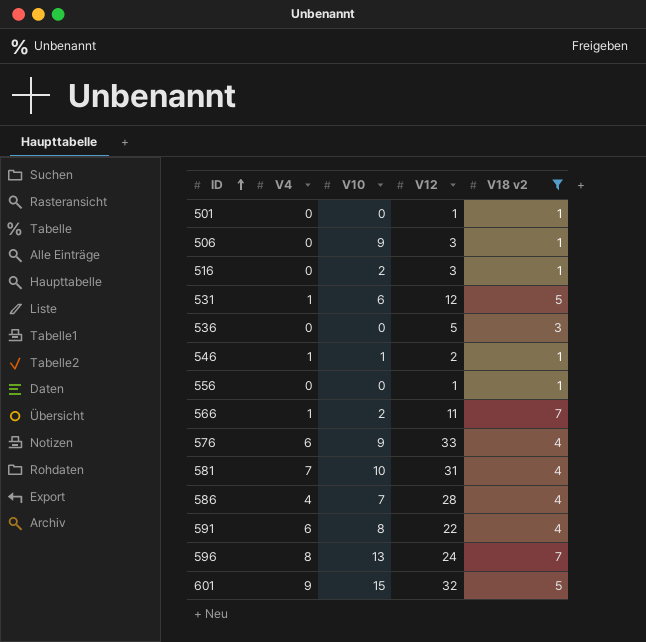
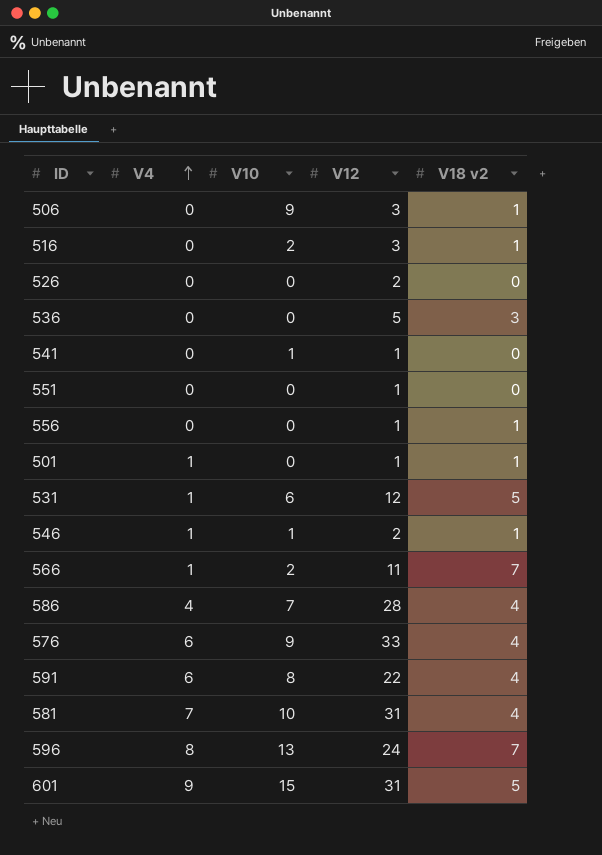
filter: V18 v2 != 0 -> none
row order: ID ascending -> V4 ascending
501 | V4: 0 -> 1
601 | V12: 32 -> 31

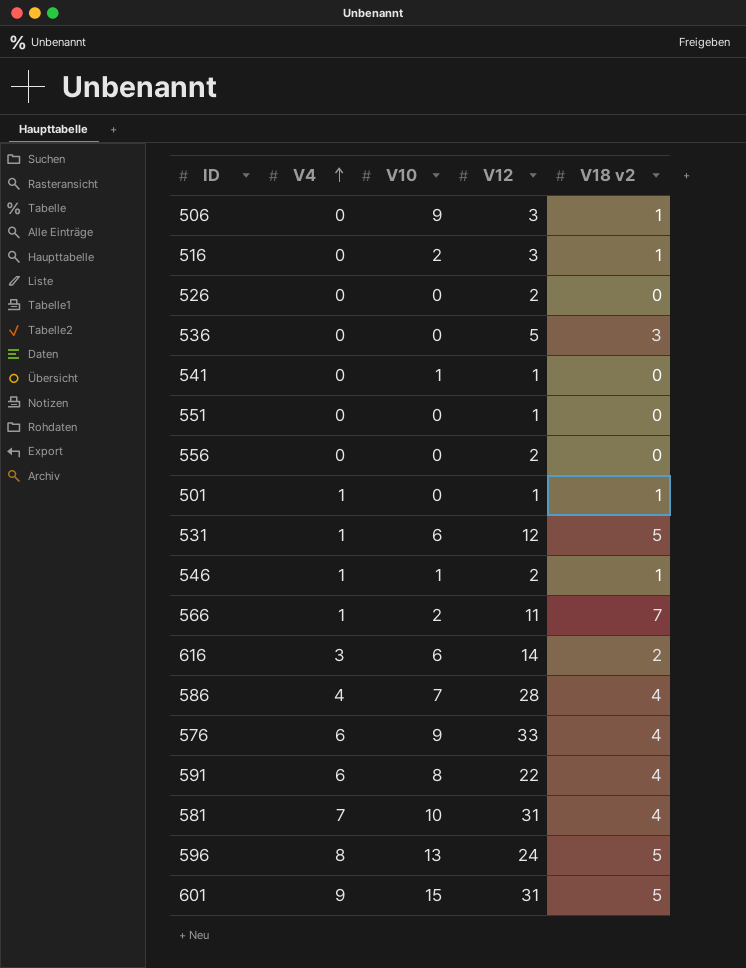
556 | V12: 1 -> 2
556 | V18 v2: 1 -> 0
row 616: none -> 3 | 6 | 14 | 2
596 | V18 v2: 7 -> 5

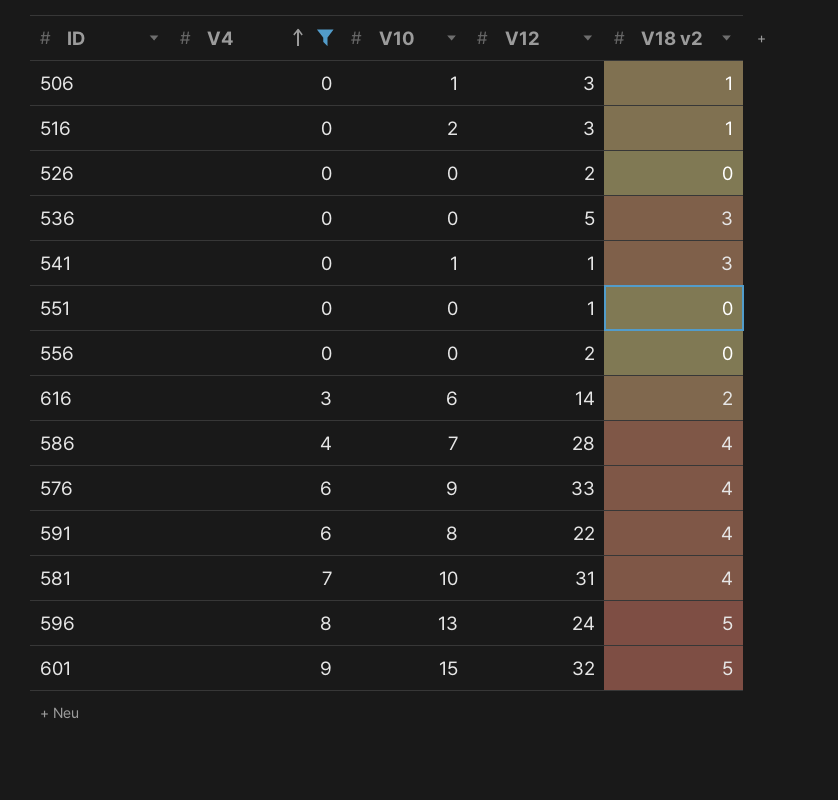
filter: none -> V4 != 1
506 | V10: 9 -> 1
541 | V18 v2: 0 -> 3
601 | V12: 31 -> 32

